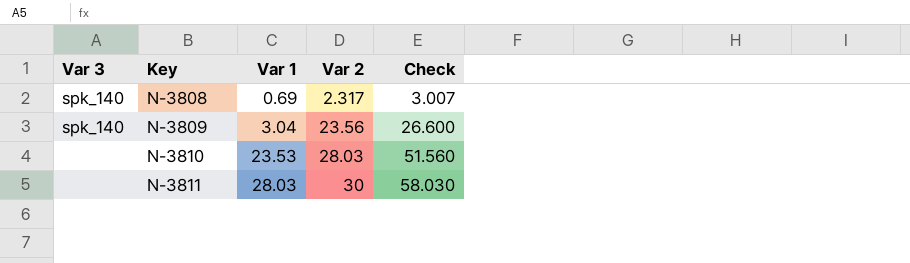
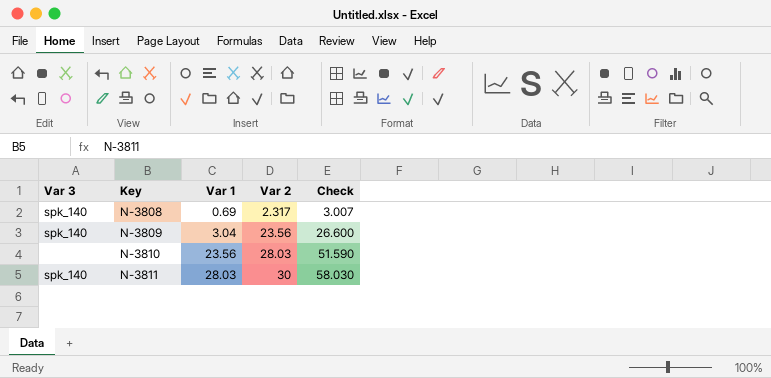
N-3810 | Var 1: 23.53 -> 23.56
N-3810 | Check: 51.560 -> 51.590
N-3811 | Var 3: none -> spk_140

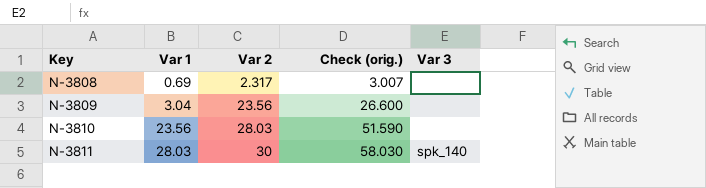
column name: Check -> Check (orig.)
column Var 3 | position: 1 -> 5
N-3808 | Var 3: spk_140 -> none
N-3809 | Var 3: spk_140 -> none

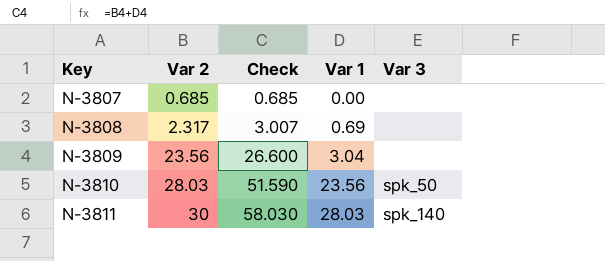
column name: Check (orig.) -> Check
column Var 1 | position: 2 -> 4
row N-3807: none -> 0.685 | 0.685 | 0.00 | none
N-3810 | Var 3: none -> spk_50

